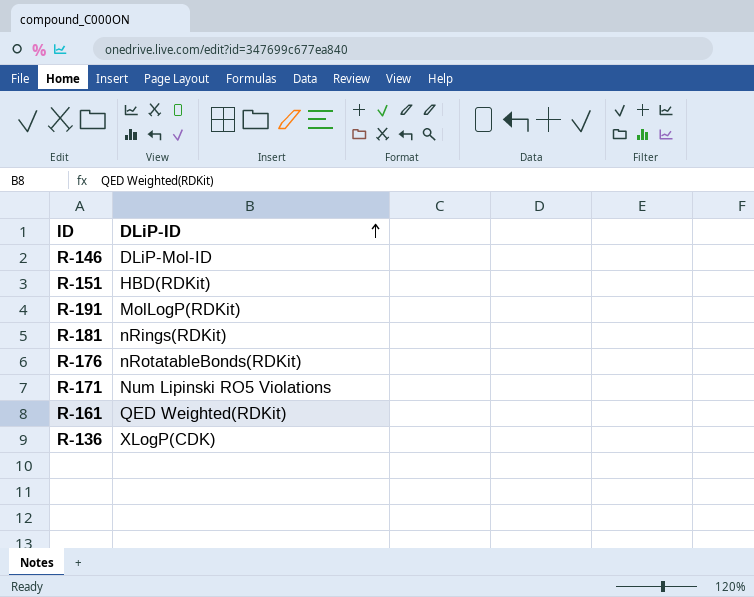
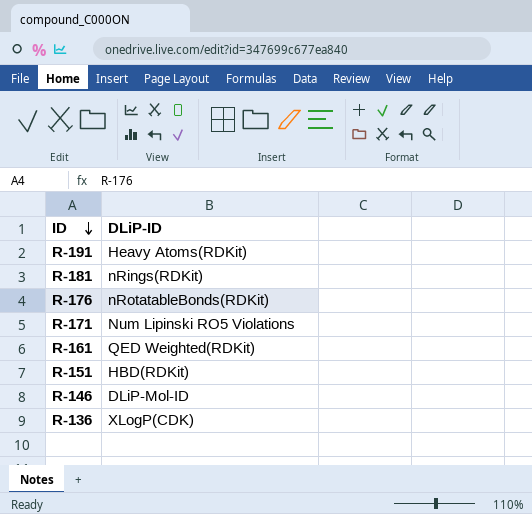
row order: DLiP-ID ascending -> ID descending
R-191 | DLiP-ID: MolLogP(RDKit) -> Heavy Atoms(RDKit)

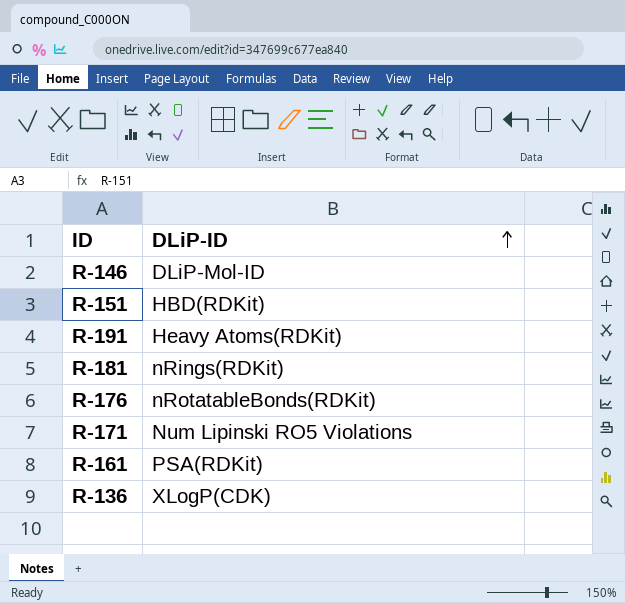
row order: ID descending -> DLiP-ID ascending
R-161 | DLiP-ID: QED Weighted(RDKit) -> PSA(RDKit)

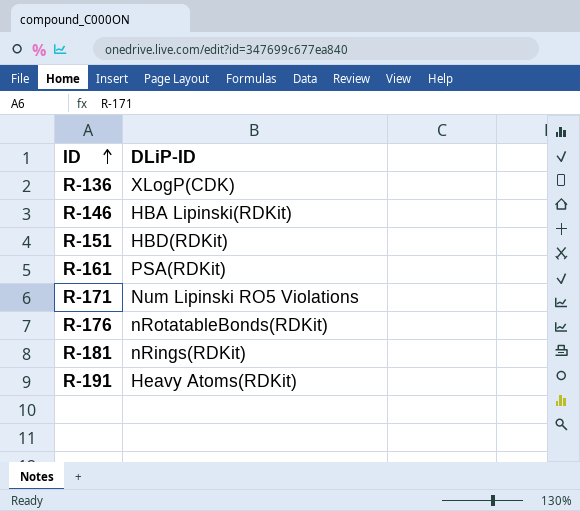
row order: DLiP-ID ascending -> ID ascending
R-146 | DLiP-ID: DLiP-Mol-ID -> HBA Lipinski(RDKit)

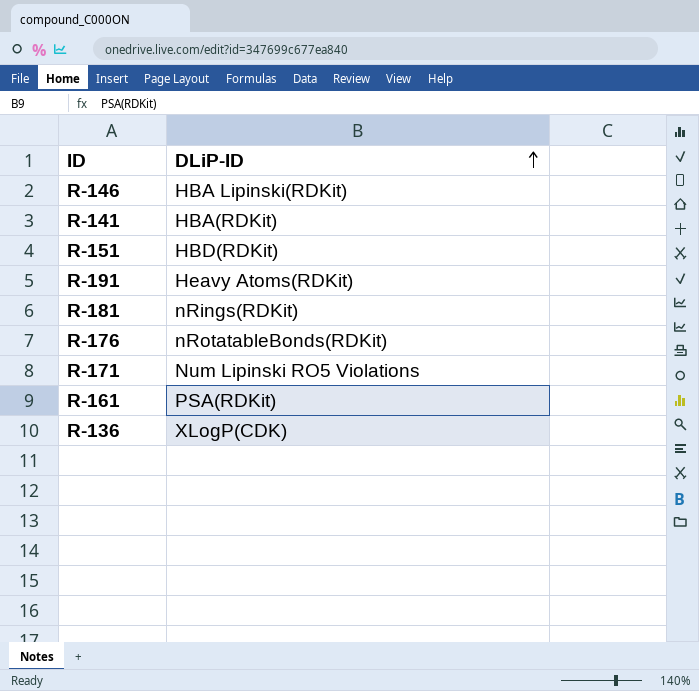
row order: ID ascending -> DLiP-ID ascending
row R-141: none -> HBA(RDKit)

